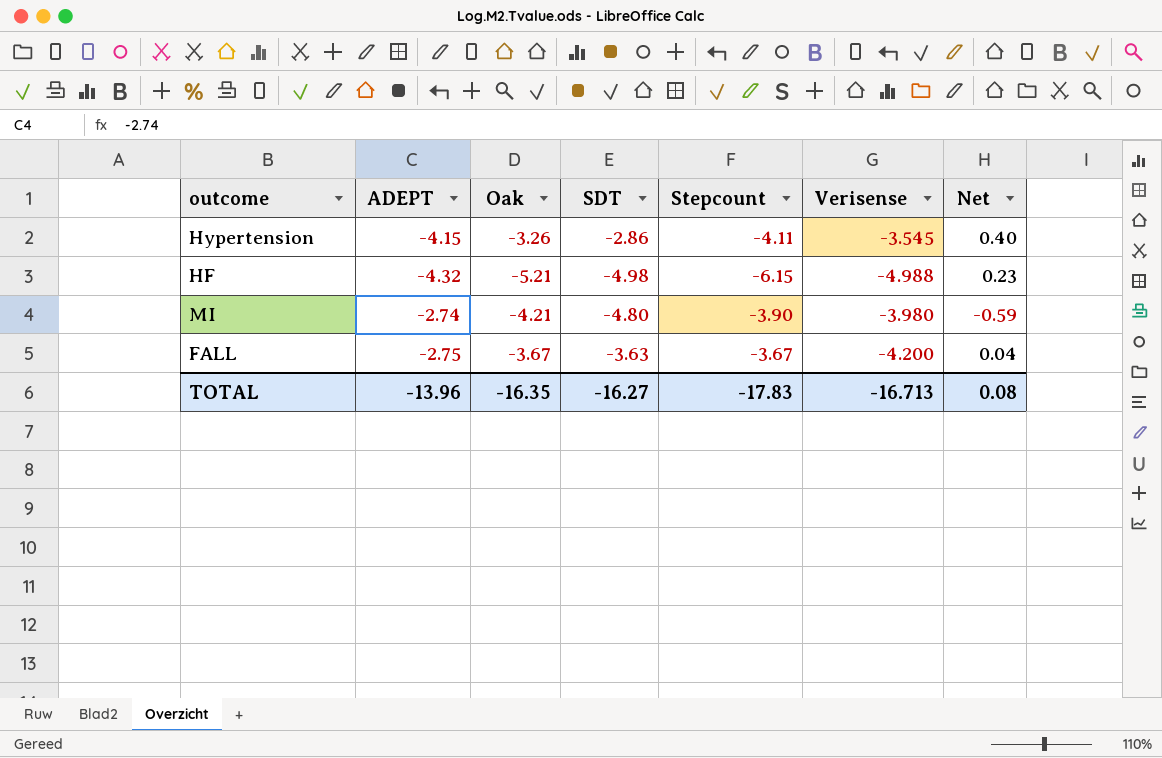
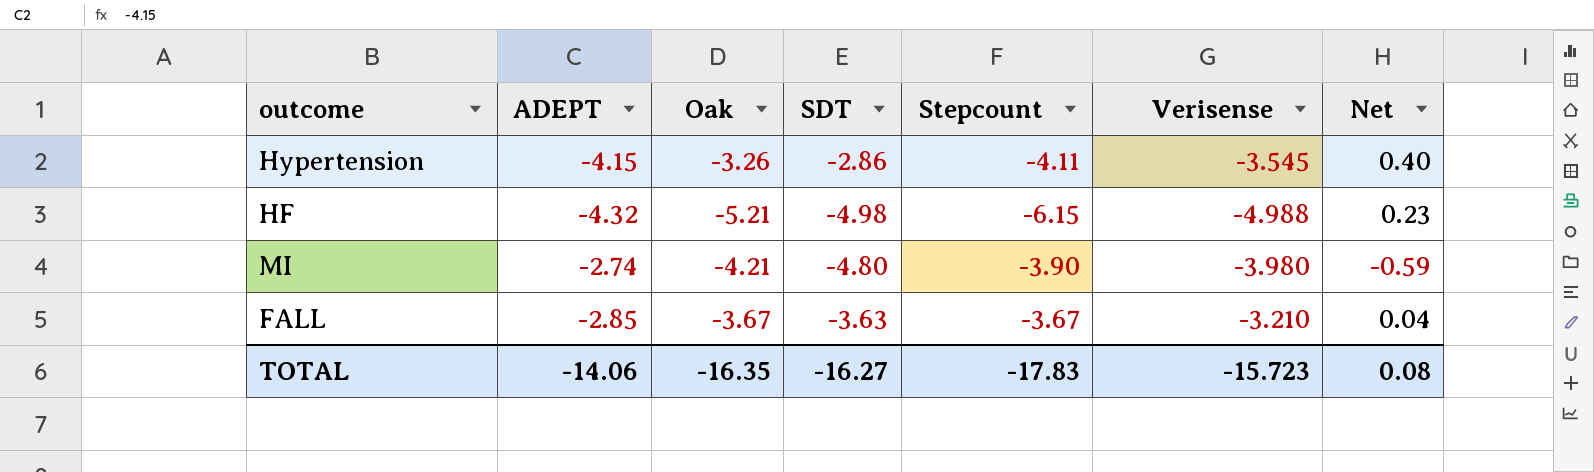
FALL | ADEPT: -2.75 -> -2.85
FALL | Verisense: -4.200 -> -3.210
TOTAL | ADEPT: -13.96 -> -14.06
TOTAL | Verisense: -16.713 -> -15.723

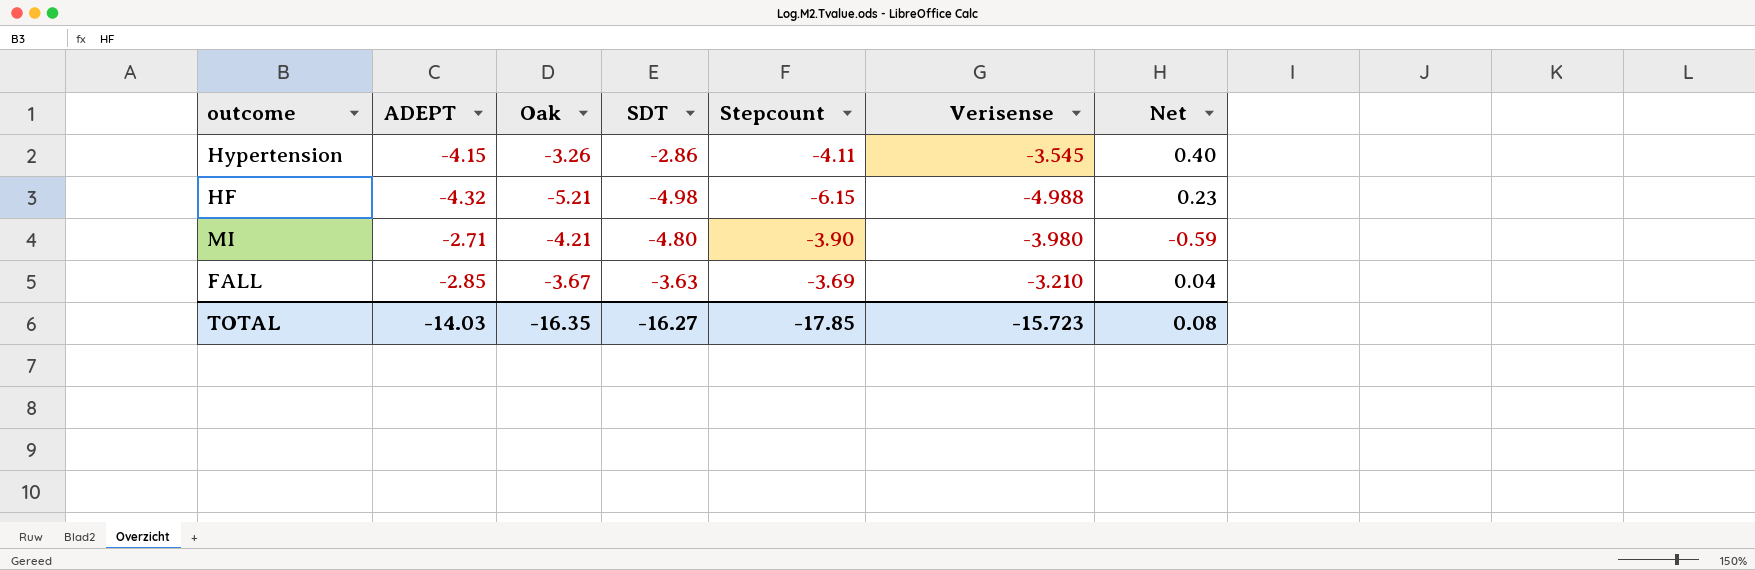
MI | ADEPT: -2.74 -> -2.71
FALL | Stepcount: -3.67 -> -3.69
TOTAL | ADEPT: -14.06 -> -14.03
TOTAL | Stepcount: -17.83 -> -17.85

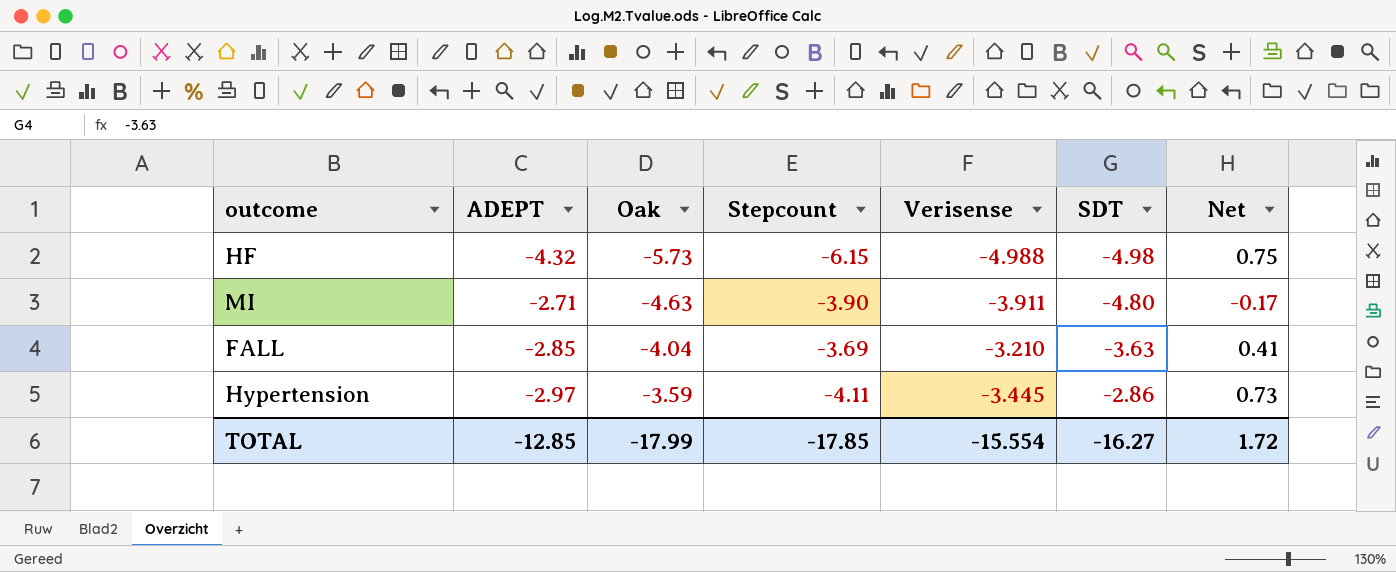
row order: none -> Oak ascending
column SDT | position: 4 -> 6
HF | Oak: -5.21 -> -5.73
HF | Net: 0.23 -> 0.75
MI | Oak: -4.21 -> -4.63
MI | Verisense: -3.980 -> -3.911
MI | Net: -0.59 -> -0.17
FALL | Oak: -3.67 -> -4.04
FALL | Net: 0.04 -> 0.41
Hypertension | ADEPT: -4.15 -> -2.97
Hypertension | Oak: -3.26 -> -3.59
Hypertension | Verisense: -3.545 -> -3.445
Hypertension | Net: 0.40 -> 0.73
TOTAL | ADEPT: -14.03 -> -12.85
TOTAL | Oak: -16.35 -> -17.99
TOTAL | Verisense: -15.723 -> -15.554
TOTAL | Net: 0.08 -> 1.72

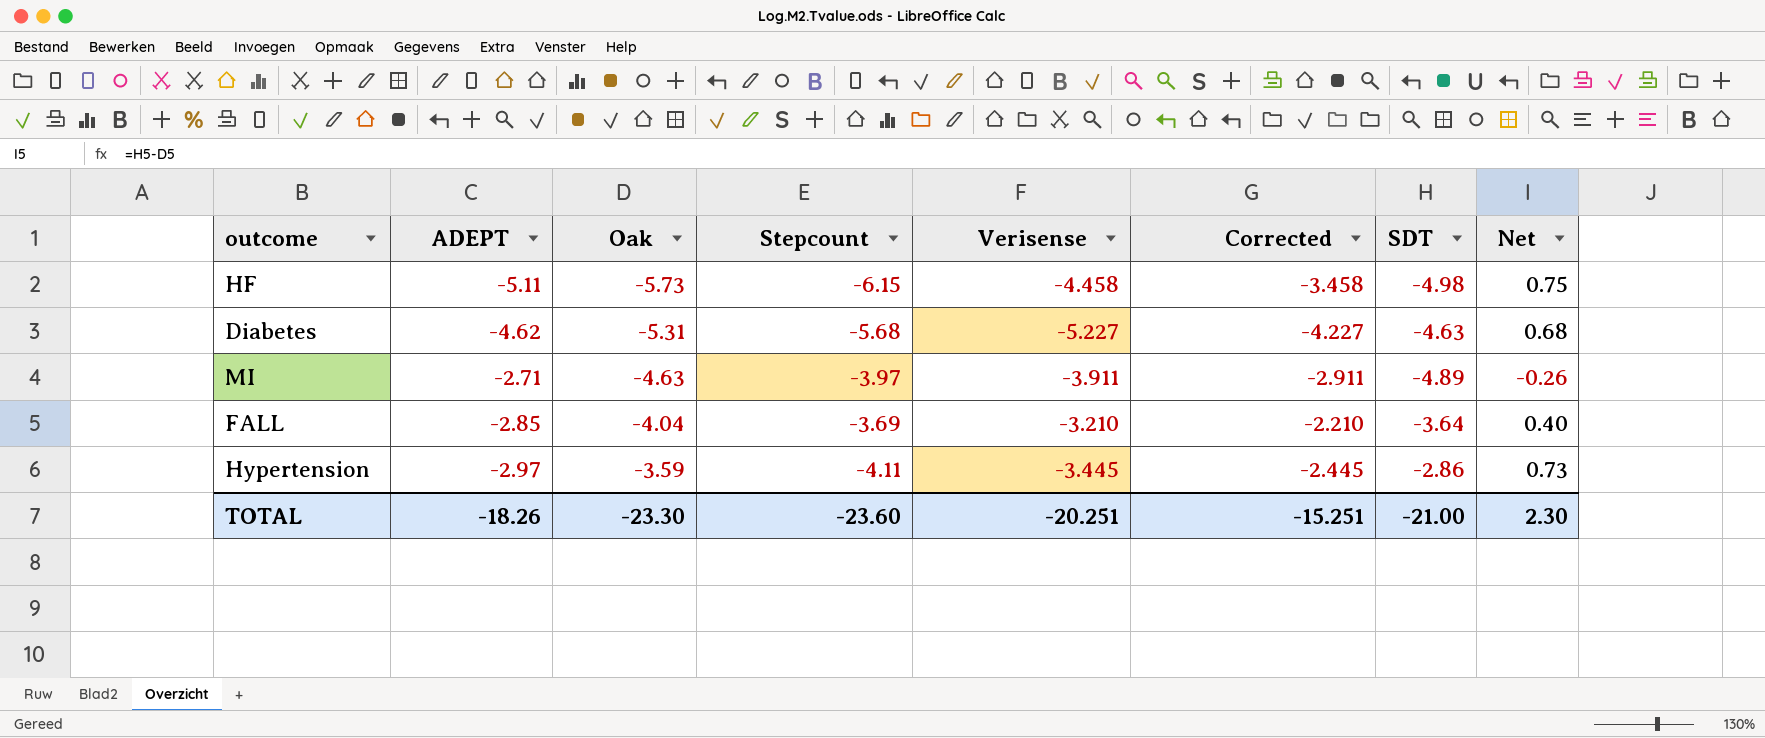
column Corrected | formula: none -> [Verisense] + 1
HF | ADEPT: -4.32 -> -5.11
HF | Verisense: -4.988 -> -4.458
row Diabetes: none -> -4.62 | -5.31 | -5.68 | -5.227 | -4.227 | -4.63 | 0.68
MI | Stepcount: -3.90 -> -3.97
MI | SDT: -4.80 -> -4.89
MI | Net: -0.17 -> -0.26
FALL | SDT: -3.63 -> -3.64
FALL | Net: 0.41 -> 0.40
TOTAL | ADEPT: -12.85 -> -18.26
TOTAL | Oak: -17.99 -> -23.30
TOTAL | Stepcount: -17.85 -> -23.60
TOTAL | Verisense: -15.554 -> -20.251
TOTAL | SDT: -16.27 -> -21.00
TOTAL | Net: 1.72 -> 2.30

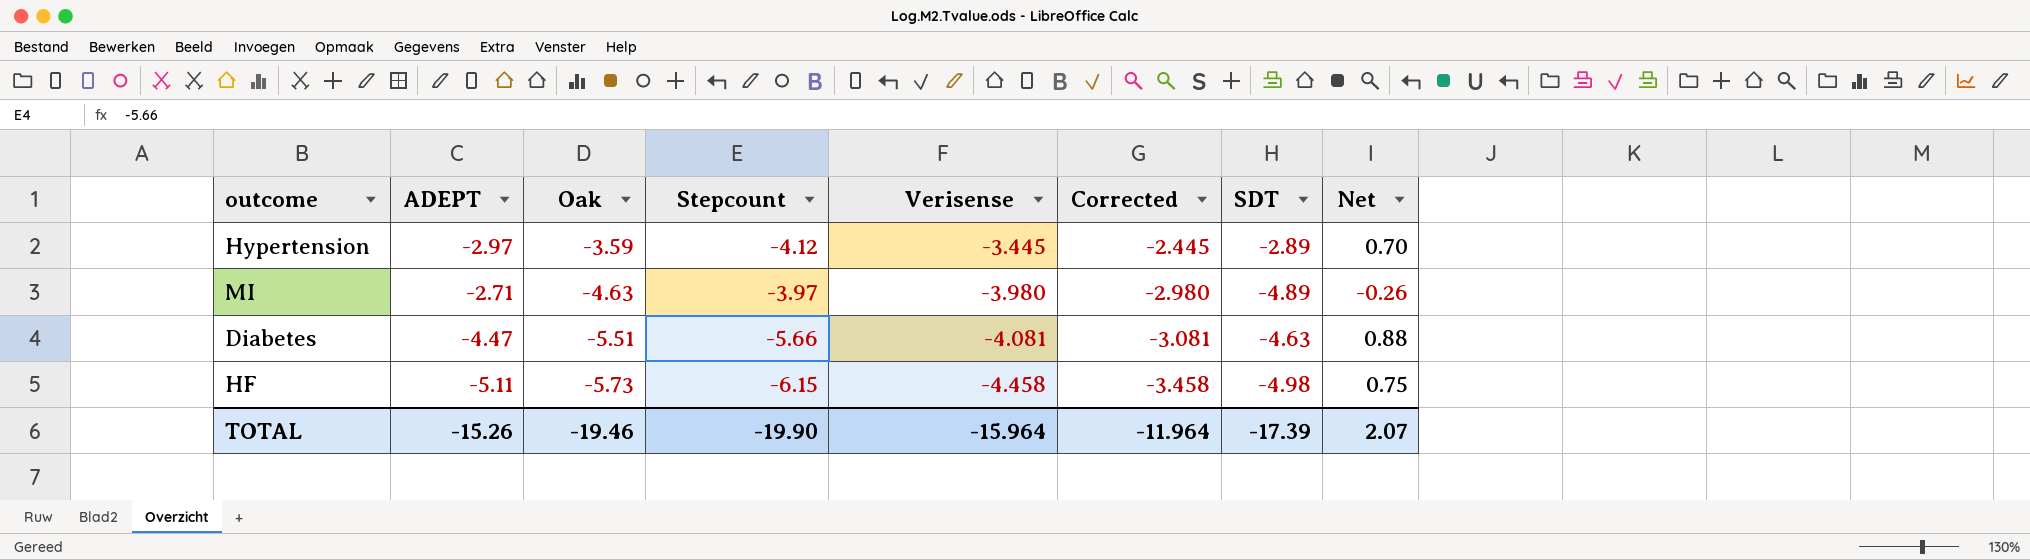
row order: Oak ascending -> Oak descending
row FALL: -2.85 | -4.04 | -3.69 | -3.210 | -2.210 | -3.64 | 0.40 -> none
Hypertension | Stepcount: -4.11 -> -4.12
Hypertension | SDT: -2.86 -> -2.89
Hypertension | Net: 0.73 -> 0.70
MI | Verisense: -3.911 -> -3.980
MI | Corrected: -2.911 -> -2.980
Diabetes | ADEPT: -4.62 -> -4.47
Diabetes | Oak: -5.31 -> -5.51
Diabetes | Stepcount: -5.68 -> -5.66
Diabetes | Verisense: -5.227 -> -4.081
Diabetes | Corrected: -4.227 -> -3.081
Diabetes | Net: 0.68 -> 0.88
TOTAL | ADEPT: -18.26 -> -15.26
TOTAL | Oak: -23.30 -> -19.46
TOTAL | Stepcount: -23.60 -> -19.90
TOTAL | Verisense: -20.251 -> -15.964
TOTAL | Corrected: -15.251 -> -11.964
TOTAL | SDT: -21.00 -> -17.39
TOTAL | Net: 2.30 -> 2.07

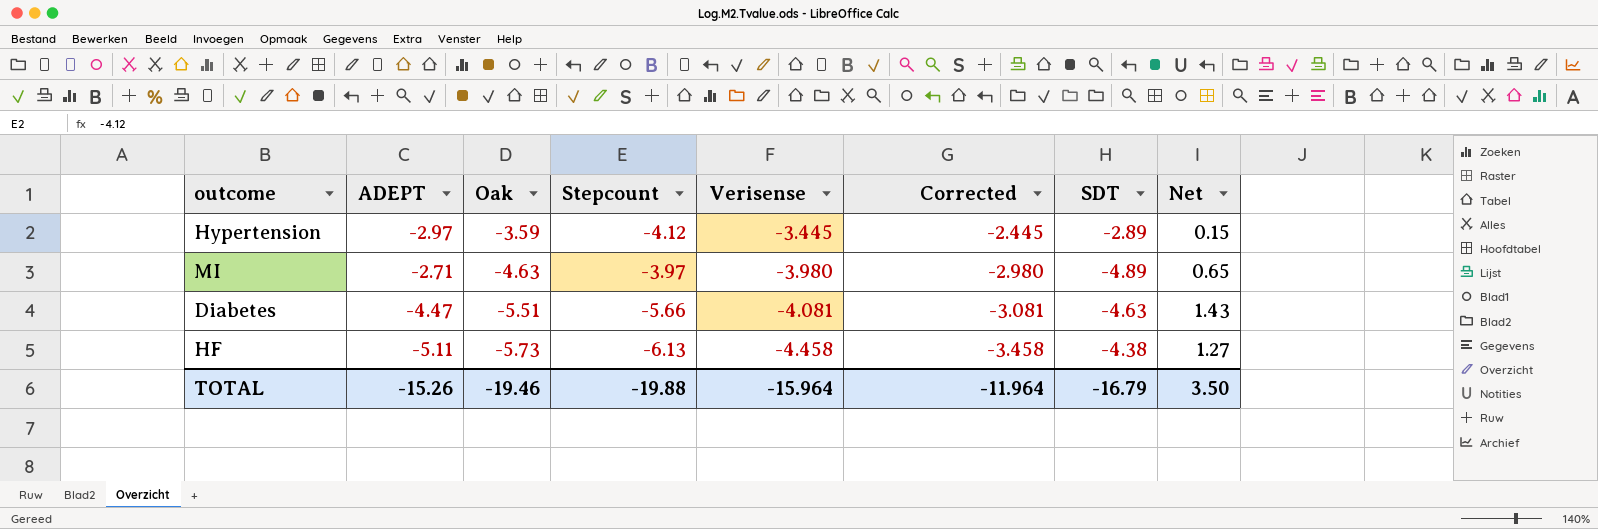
column Net | formula: [SDT] - [Oak] -> [Verisense] - [Oak]
HF | Stepcount: -6.15 -> -6.13
HF | SDT: -4.98 -> -4.38
TOTAL | Stepcount: -19.90 -> -19.88
TOTAL | SDT: -17.39 -> -16.79
TOTAL | Net: 2.07 -> 3.50

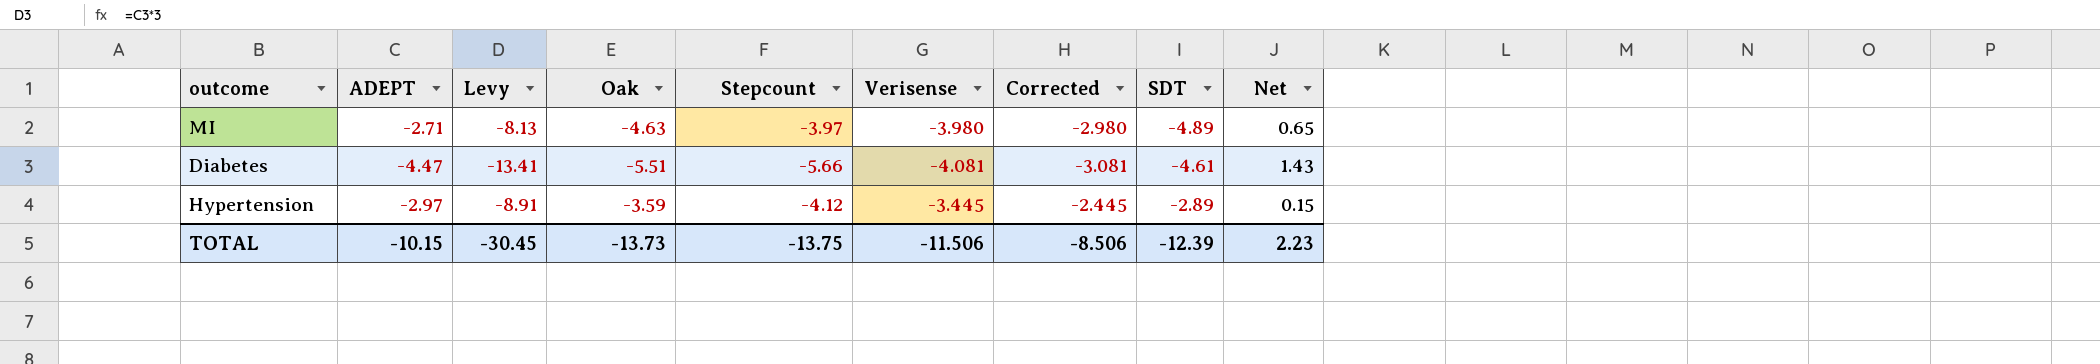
row order: Oak descending -> SDT ascending
column Levy | formula: none -> [ADEPT] * 3
row HF: -5.11 | -5.73 | -6.13 | -4.458 | -3.458 | -4.38 | 1.27 -> none
Diabetes | SDT: -4.63 -> -4.61
TOTAL | ADEPT: -15.26 -> -10.15
TOTAL | Oak: -19.46 -> -13.73
TOTAL | Stepcount: -19.88 -> -13.75
TOTAL | Verisense: -15.964 -> -11.506
TOTAL | Corrected: -11.964 -> -8.506
TOTAL | SDT: -16.79 -> -12.39
TOTAL | Net: 3.50 -> 2.23

